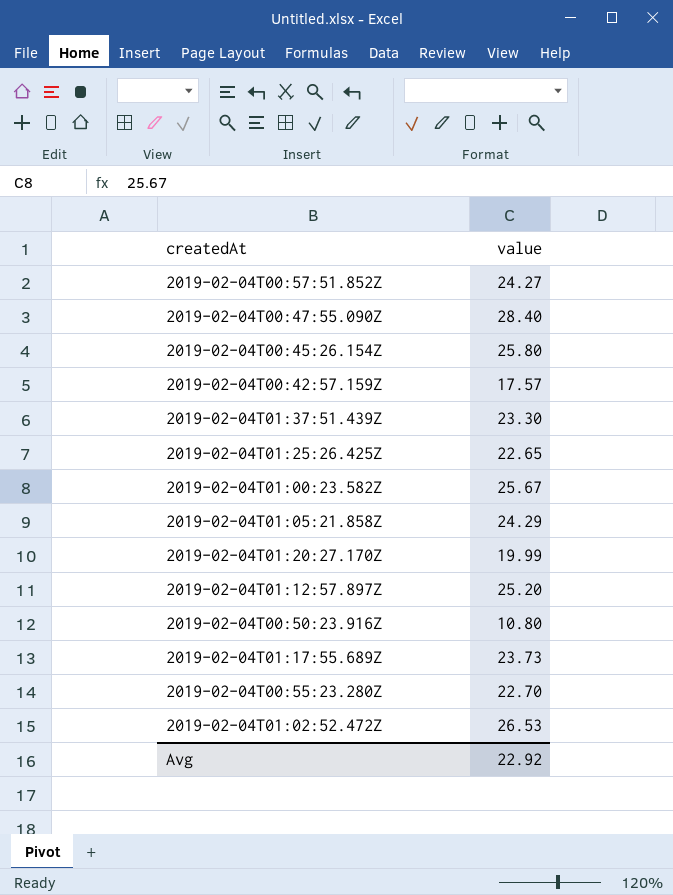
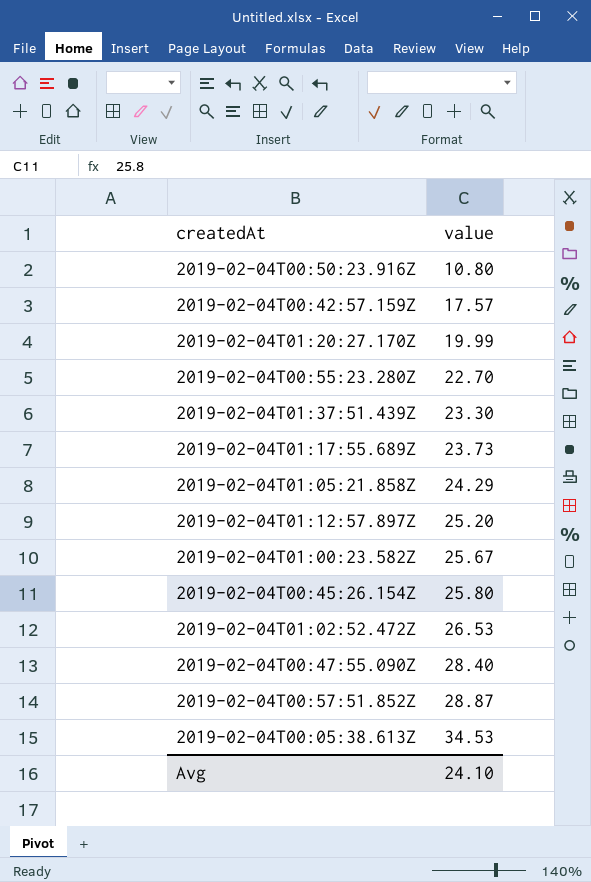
row order: none -> value ascending
row 2019-02-04T01:25:26.425Z: 22.65 -> none
2019-02-04T00:57:51.852Z | value: 24.27 -> 28.87
row 2019-02-04T00:05:38.613Z: none -> 34.53
Avg | value: 22.92 -> 24.10

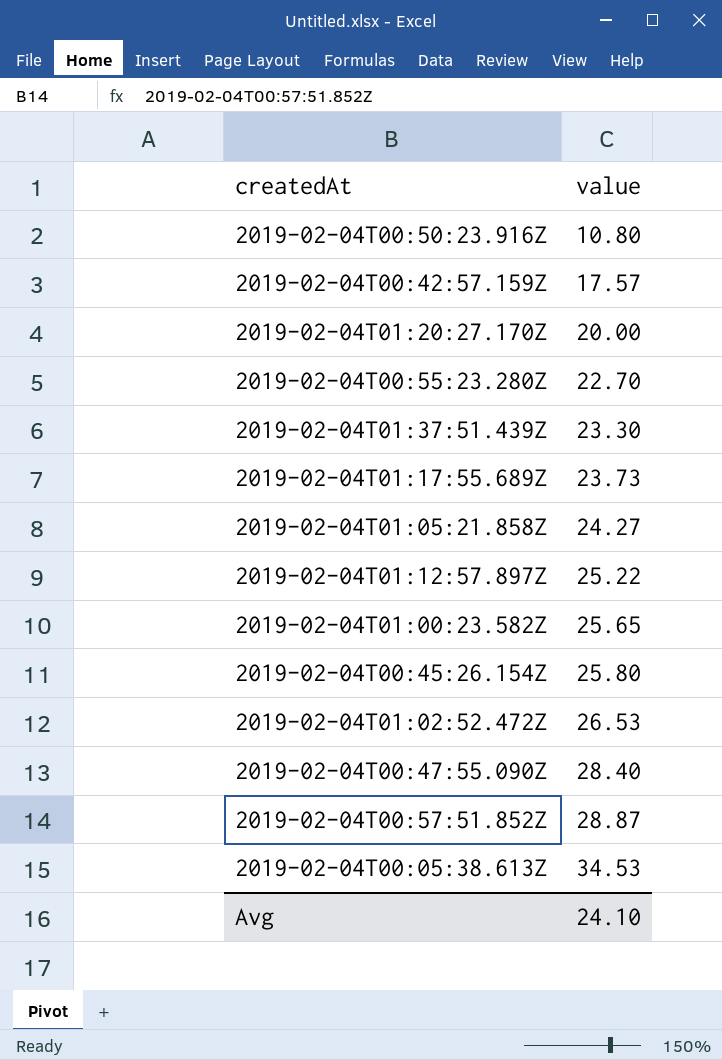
2019-02-04T01:20:27.170Z | value: 19.99 -> 20.00
2019-02-04T01:05:21.858Z | value: 24.29 -> 24.27
2019-02-04T01:12:57.897Z | value: 25.20 -> 25.22
2019-02-04T01:00:23.582Z | value: 25.67 -> 25.65

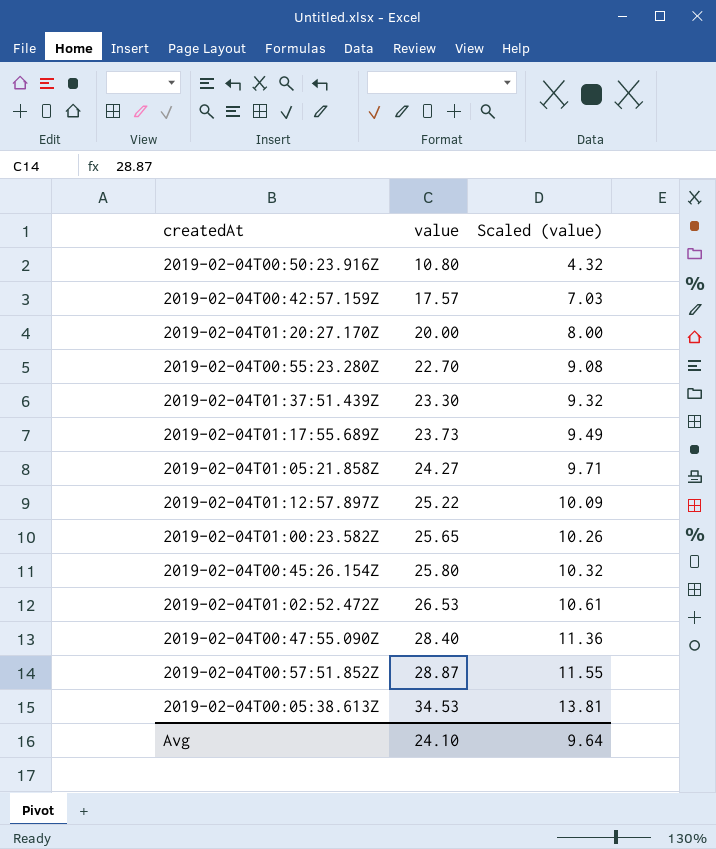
column Scaled (value) | formula: none -> [value] * 0.4

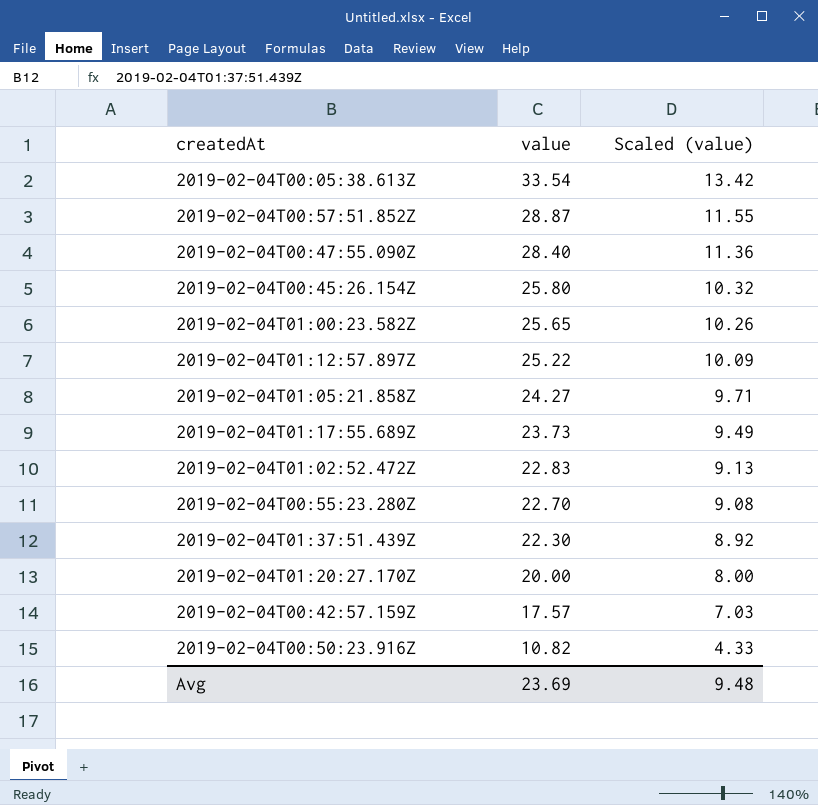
row order: value ascending -> value descending
2019-02-04T00:05:38.613Z | value: 34.53 -> 33.54
2019-02-04T00:05:38.613Z | Scaled (value): 13.81 -> 13.42
2019-02-04T01:02:52.472Z | value: 26.53 -> 22.83
2019-02-04T01:02:52.472Z | Scaled (value): 10.61 -> 9.13
2019-02-04T01:37:51.439Z | value: 23.30 -> 22.30
2019-02-04T01:37:51.439Z | Scaled (value): 9.32 -> 8.92
2019-02-04T00:50:23.916Z | value: 10.80 -> 10.82
2019-02-04T00:50:23.916Z | Scaled (value): 4.32 -> 4.33
Avg | value: 24.10 -> 23.69
Avg | Scaled (value): 9.64 -> 9.48

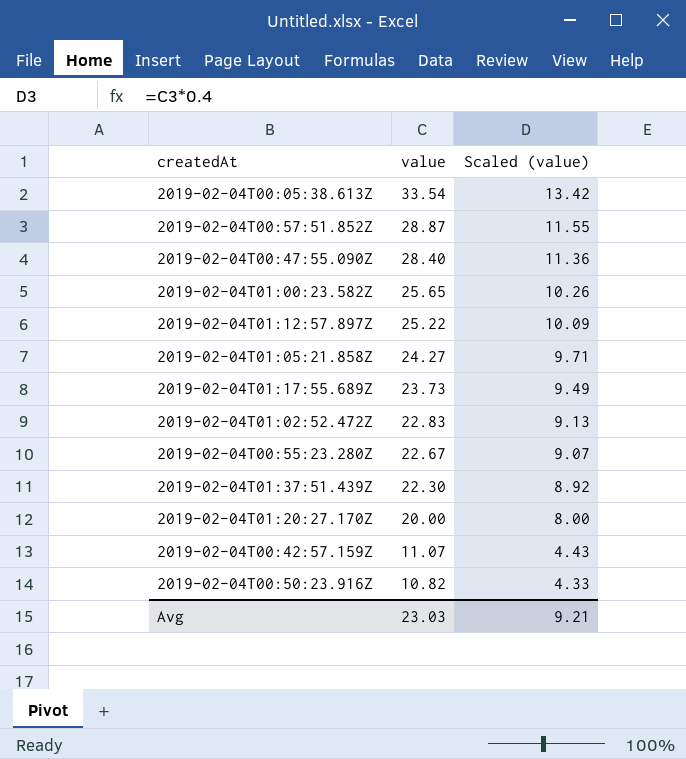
row 2019-02-04T00:45:26.154Z: 25.80 | 10.32 -> none
2019-02-04T00:55:23.280Z | value: 22.70 -> 22.67
2019-02-04T00:55:23.280Z | Scaled (value): 9.08 -> 9.07
2019-02-04T00:42:57.159Z | value: 17.57 -> 11.07
2019-02-04T00:42:57.159Z | Scaled (value): 7.03 -> 4.43
Avg | value: 23.69 -> 23.03
Avg | Scaled (value): 9.48 -> 9.21

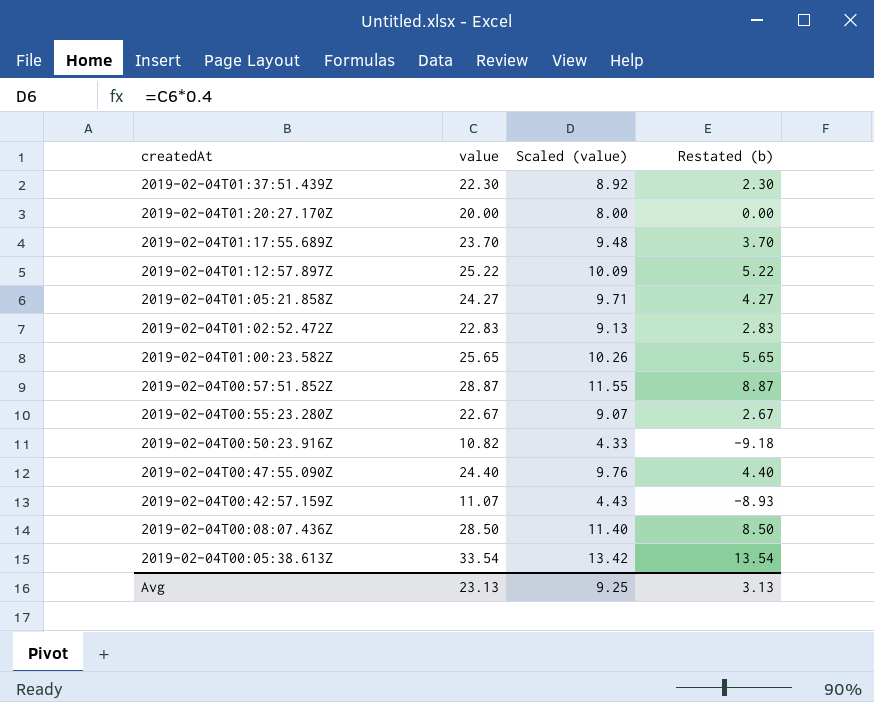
row order: value descending -> createdAt descending
column Restated (b) | formula: none -> [value] - 20
2019-02-04T01:17:55.689Z | value: 23.73 -> 23.70
2019-02-04T01:17:55.689Z | Scaled (value): 9.49 -> 9.48
2019-02-04T00:47:55.090Z | value: 28.40 -> 24.40
2019-02-04T00:47:55.090Z | Scaled (value): 11.36 -> 9.76
row 2019-02-04T00:08:07.436Z: none -> 28.50 | 11.40 | 8.50
Avg | value: 23.03 -> 23.13
Avg | Scaled (value): 9.21 -> 9.25

